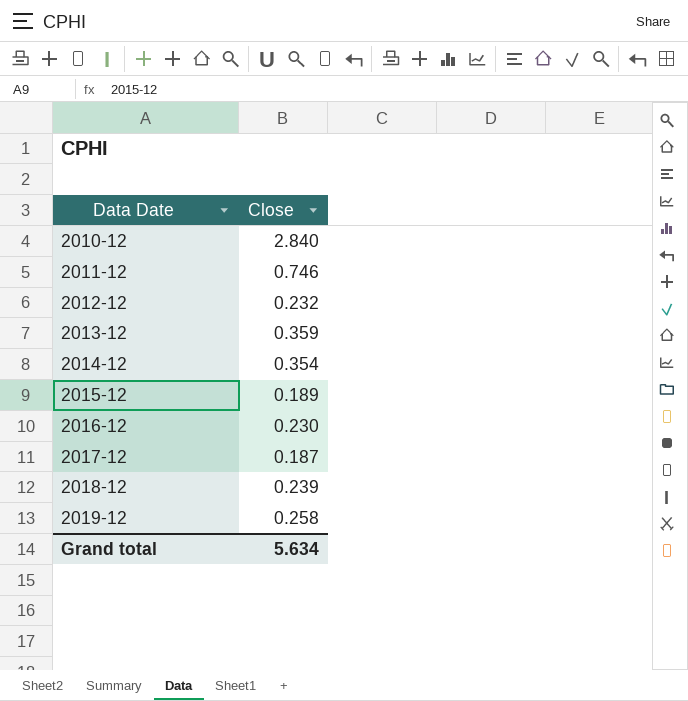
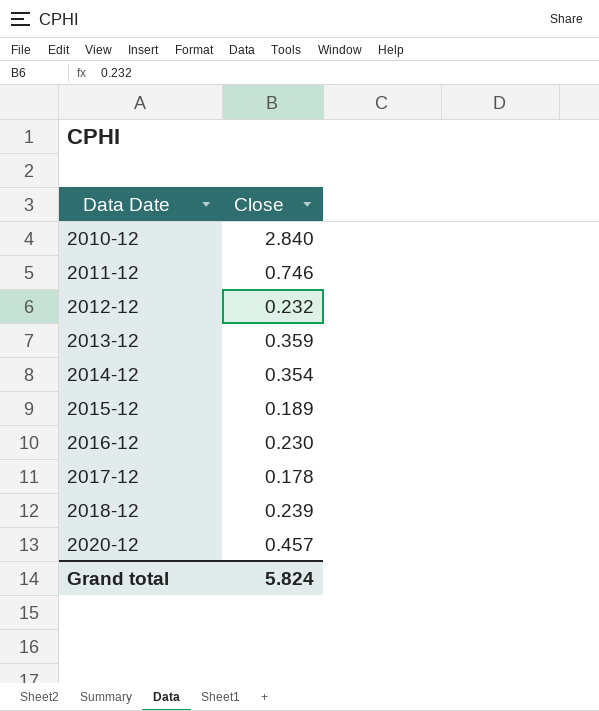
row 2019-12: 0.258 -> none
2017-12 | Close: 0.187 -> 0.178
row 2020-12: none -> 0.457
Grand total | Close: 5.634 -> 5.824

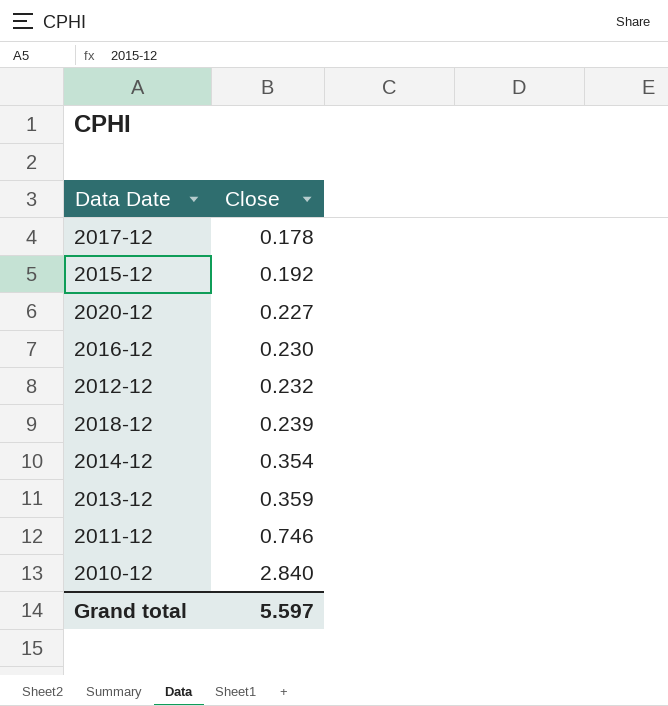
row order: Data Date ascending -> Close ascending
2015-12 | Close: 0.189 -> 0.192
2020-12 | Close: 0.457 -> 0.227
Grand total | Close: 5.824 -> 5.597

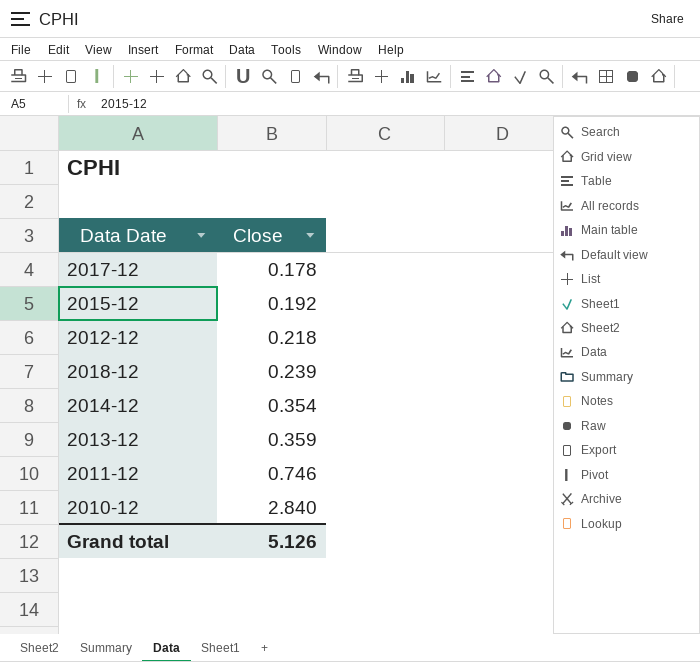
row 2020-12: 0.227 -> none
row 2016-12: 0.230 -> none
2012-12 | Close: 0.232 -> 0.218
Grand total | Close: 5.597 -> 5.126

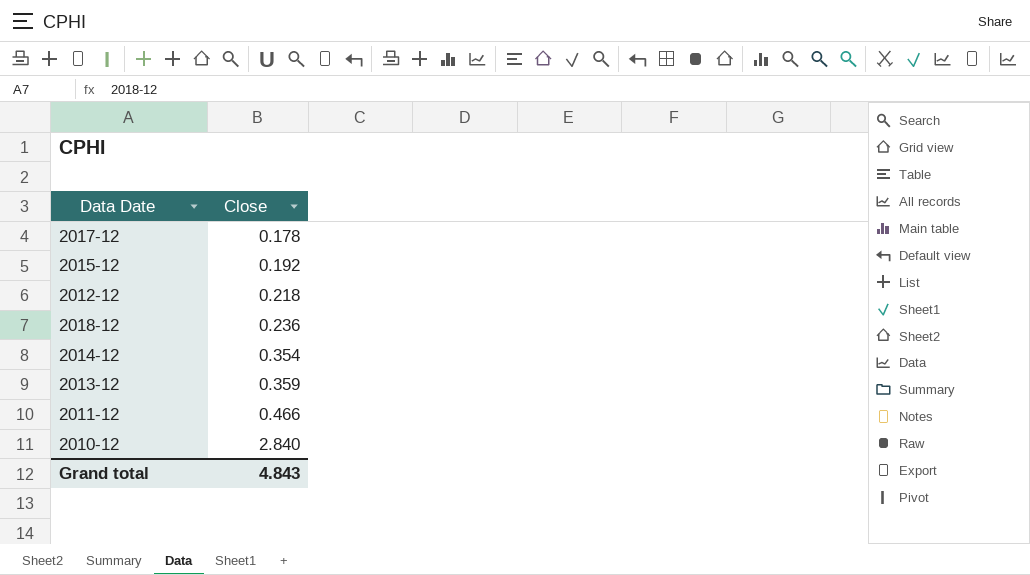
2018-12 | Close: 0.239 -> 0.236
2011-12 | Close: 0.746 -> 0.466
Grand total | Close: 5.126 -> 4.843

